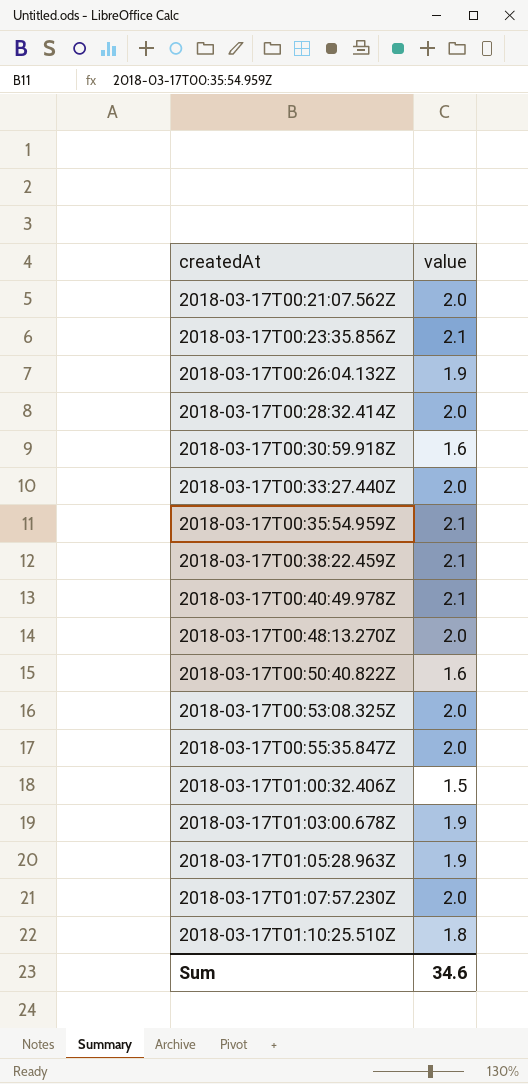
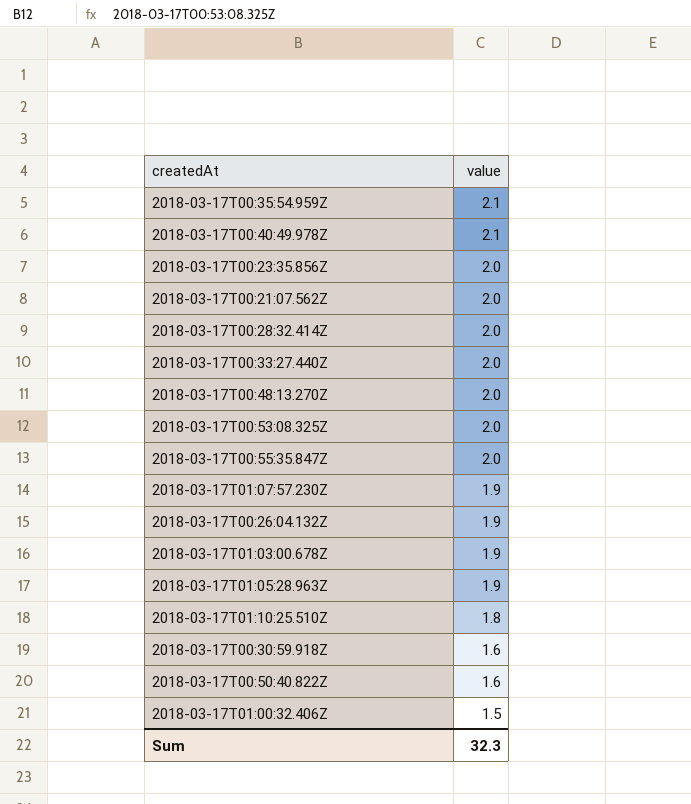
row order: createdAt ascending -> value descending
row 2018-03-17T00:38:22.459Z: 2.1 -> none
2018-03-17T00:23:35.856Z | value: 2.1 -> 2.0
2018-03-17T01:07:57.230Z | value: 2.0 -> 1.9
Sum | value: 34.6 -> 32.3

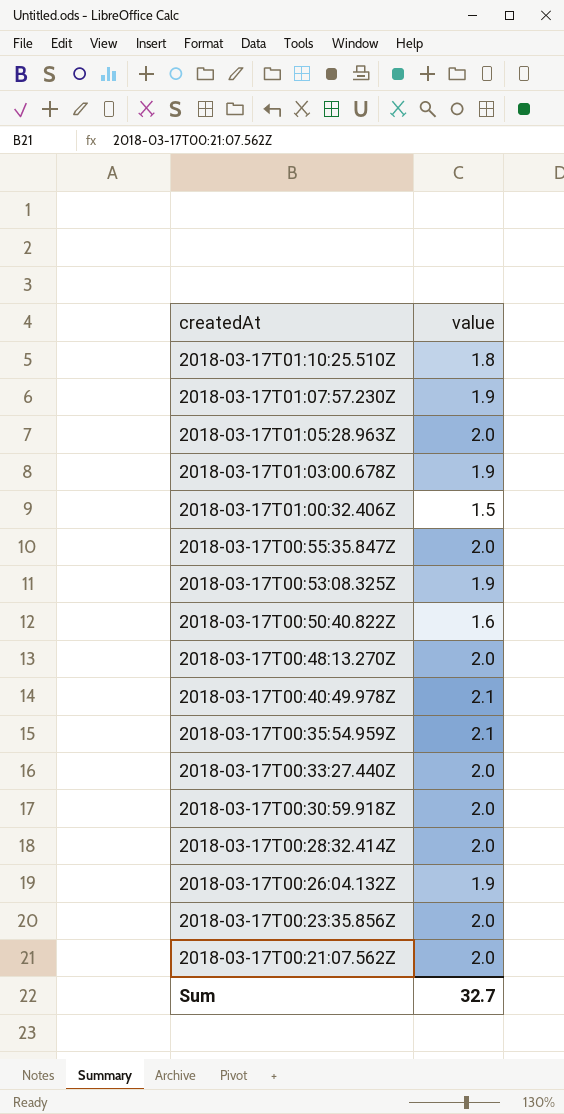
row order: value descending -> createdAt descending
2018-03-17T01:05:28.963Z | value: 1.9 -> 2.0
2018-03-17T00:53:08.325Z | value: 2.0 -> 1.9
2018-03-17T00:30:59.918Z | value: 1.6 -> 2.0
Sum | value: 32.3 -> 32.7

